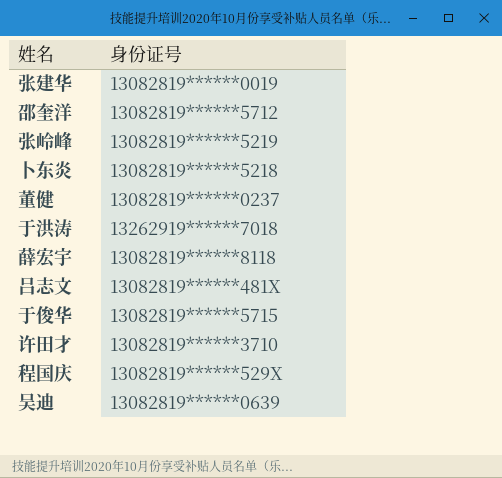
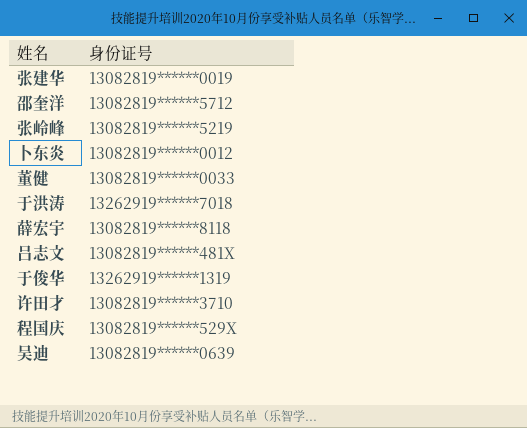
卜东炎 | 身份证号: 13082819******5218 -> 13082819******0012
董健 | 身份证号: 13082819******0237 -> 13082819******0033
于俊华 | 身份证号: 13082819******5715 -> 13262919******1319

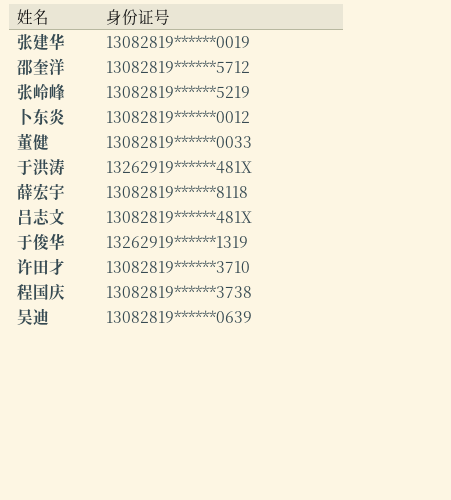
于洪涛 | 身份证号: 13262919******7018 -> 13262919******481X
程国庆 | 身份证号: 13082819******529X -> 13082819******3738

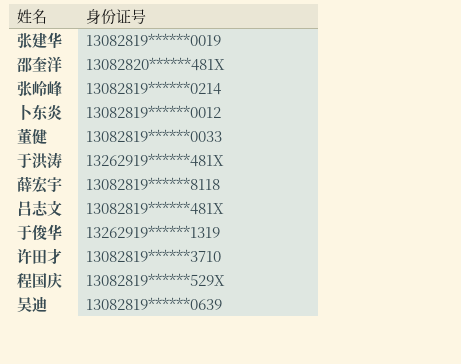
邵奎洋 | 身份证号: 13082819******5712 -> 13082820******481X
张岭峰 | 身份证号: 13082819******5219 -> 13082819******0214
程国庆 | 身份证号: 13082819******3738 -> 13082819******529X

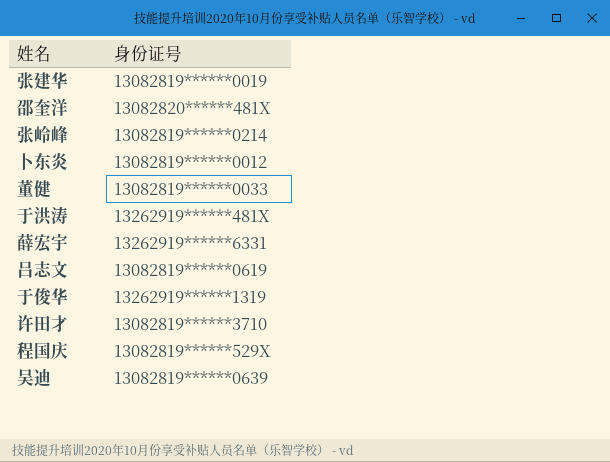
薛宏宇 | 身份证号: 13082819******8118 -> 13262919******6331
吕志文 | 身份证号: 13082819******481X -> 13082819******0619

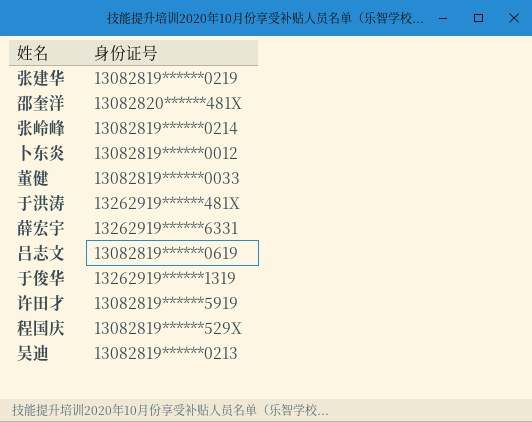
张建华 | 身份证号: 13082819******0019 -> 13082819******0219
许田才 | 身份证号: 13082819******3710 -> 13082819******5919
吴迪 | 身份证号: 13082819******0639 -> 13082819******0213

